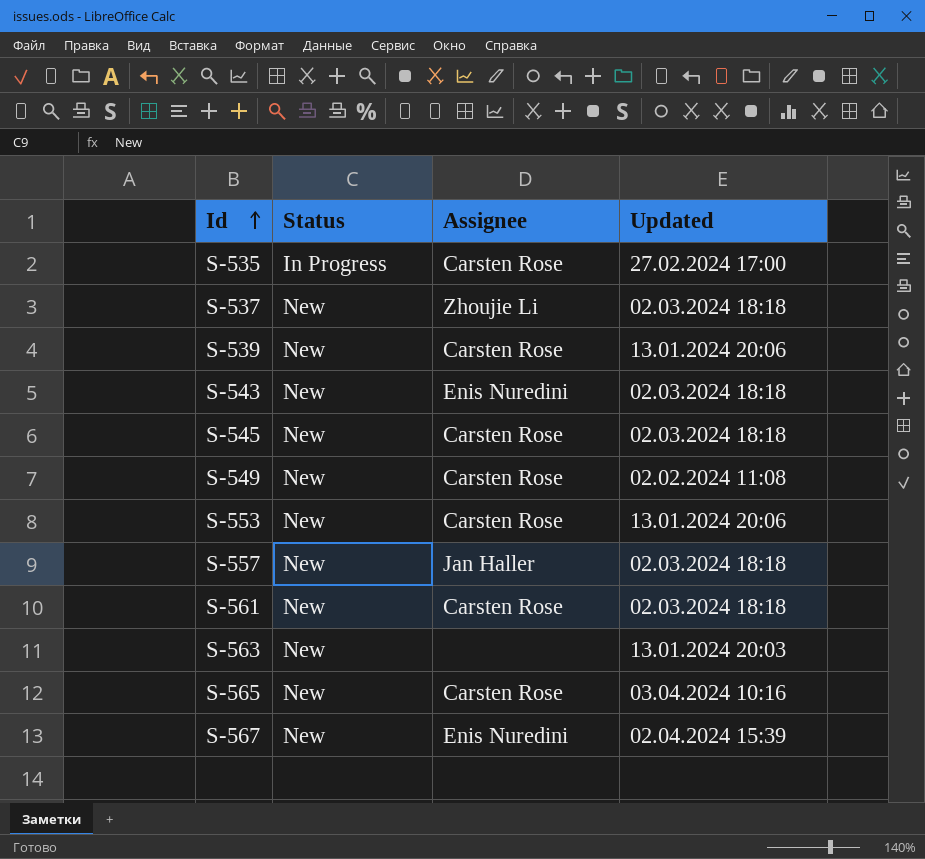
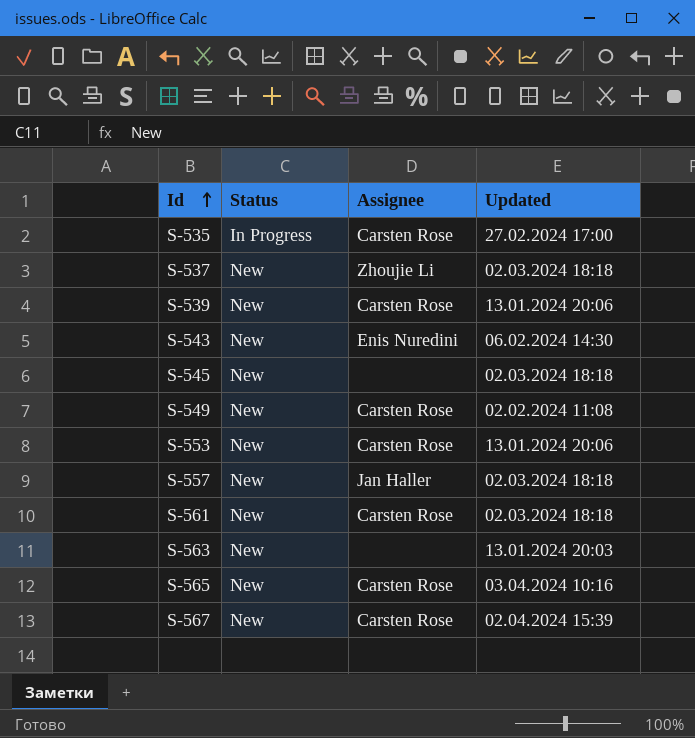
S-543 | Updated: 02.03.2024 18:18 -> 06.02.2024 14:30
S-545 | Assignee: Carsten Rose -> none
S-567 | Assignee: Enis Nuredini -> Carsten Rose

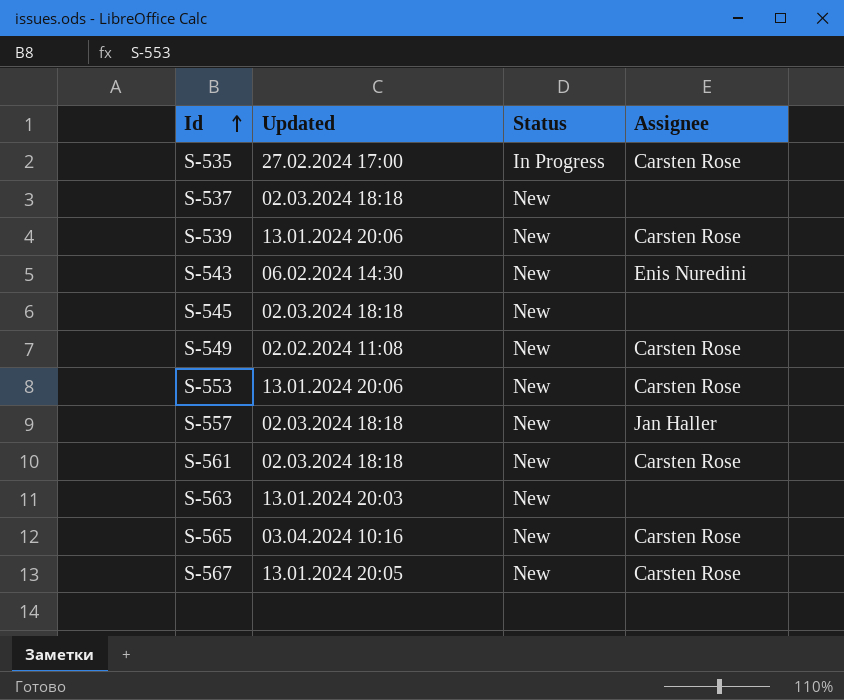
column Updated | position: 4 -> 2
S-537 | Assignee: Zhoujie Li -> none
S-567 | Updated: 02.04.2024 15:39 -> 13.01.2024 20:05

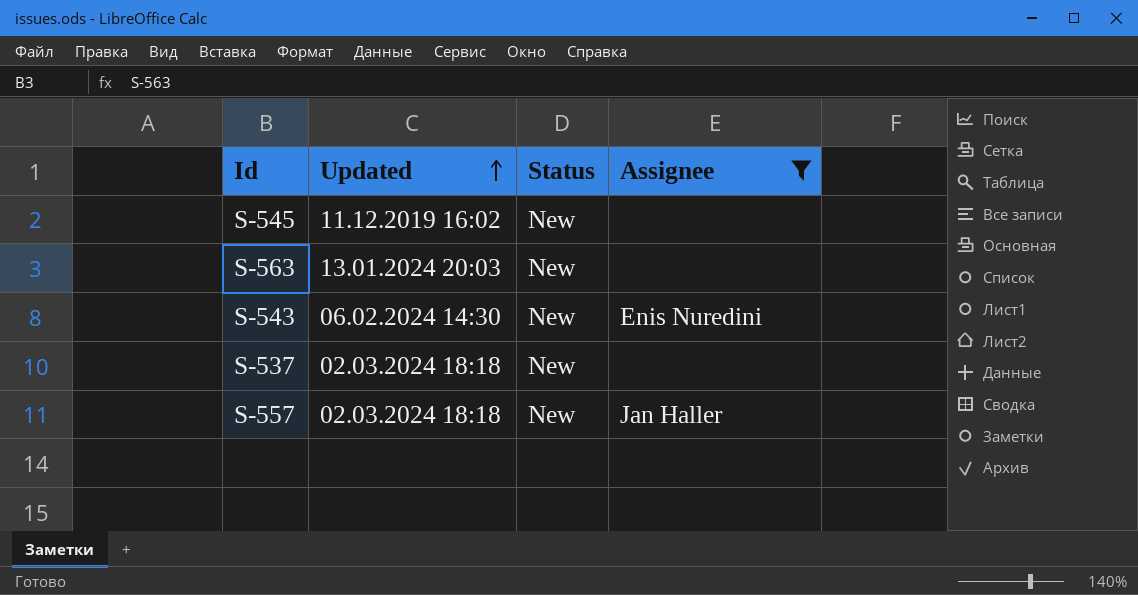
filter: none -> Assignee != Carsten Rose
row order: Id ascending -> Updated ascending
S-545 | Updated: 02.03.2024 18:18 -> 11.12.2019 16:02

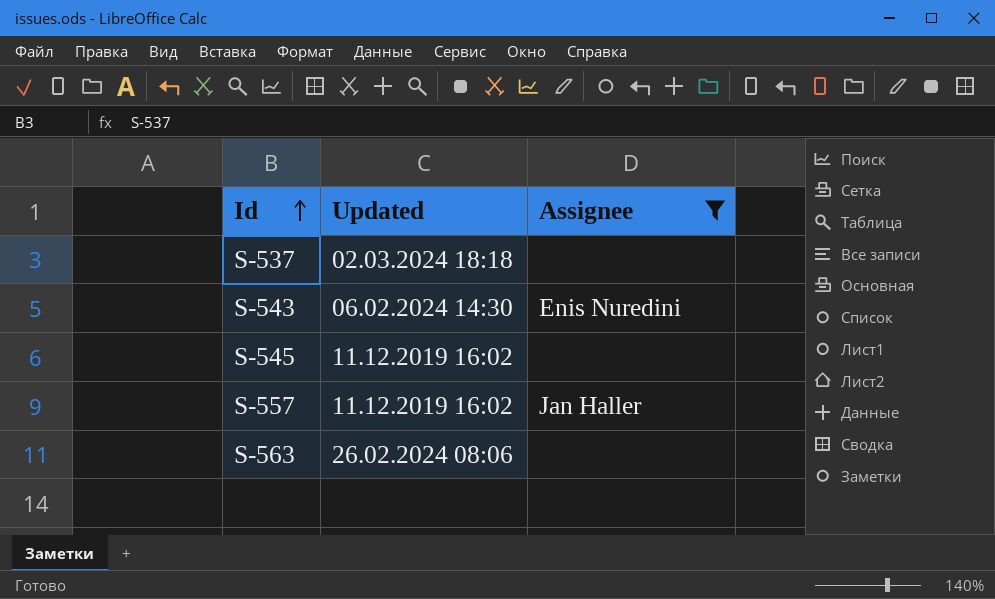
row order: Updated ascending -> Id ascending
column Status | position: 3 -> none
S-557 | Updated: 02.03.2024 18:18 -> 11.12.2019 16:02
S-563 | Updated: 13.01.2024 20:03 -> 26.02.2024 08:06

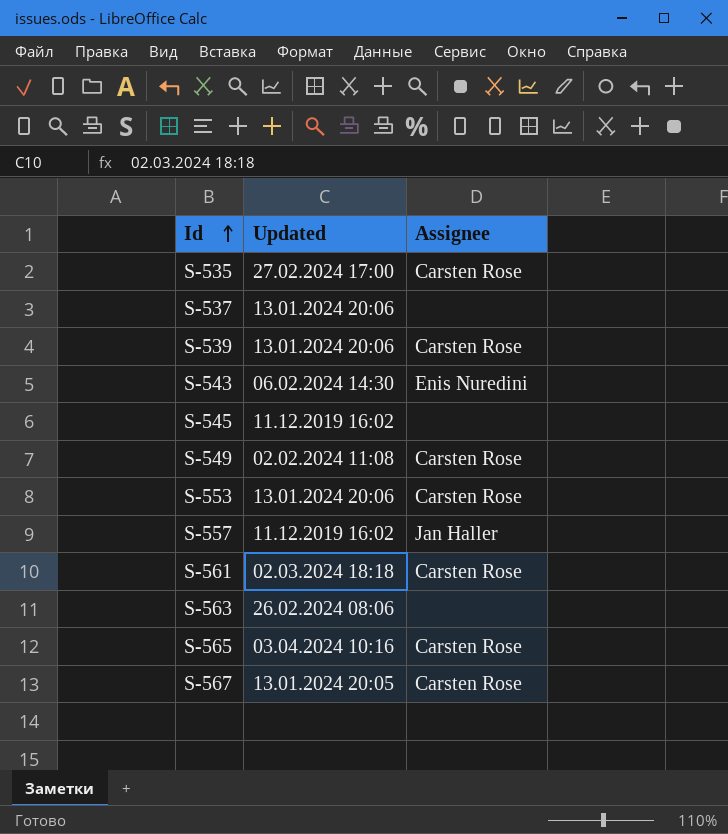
filter: Assignee != Carsten Rose -> none
S-537 | Updated: 02.03.2024 18:18 -> 13.01.2024 20:06

